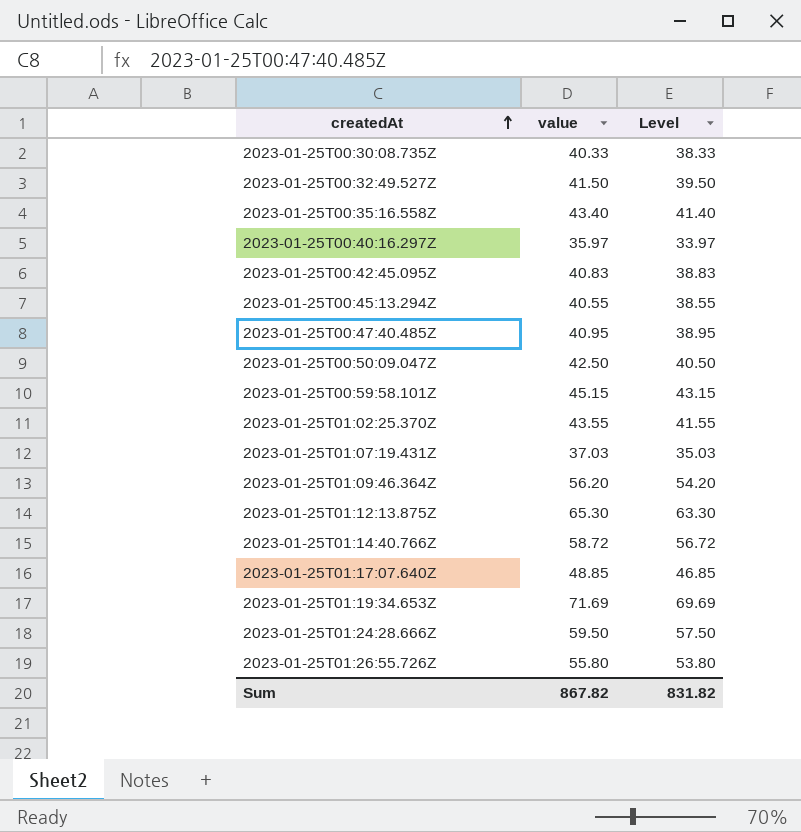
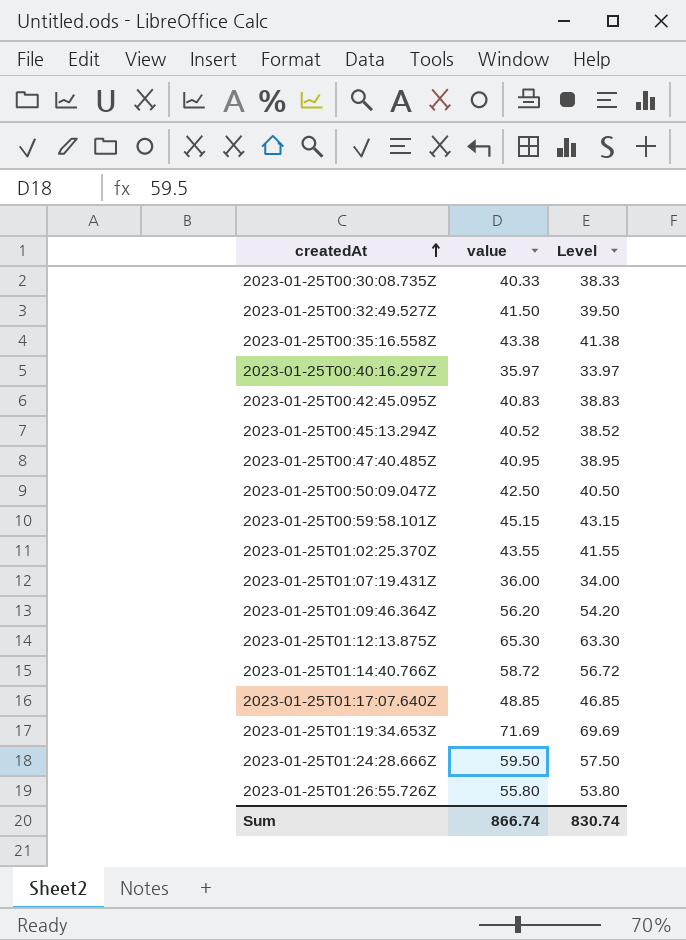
2023-01-25T00:35:16.558Z | value: 43.40 -> 43.38
2023-01-25T00:35:16.558Z | Level: 41.40 -> 41.38
2023-01-25T00:45:13.294Z | value: 40.55 -> 40.52
2023-01-25T00:45:13.294Z | Level: 38.55 -> 38.52
2023-01-25T01:07:19.431Z | value: 37.03 -> 36.00
2023-01-25T01:07:19.431Z | Level: 35.03 -> 34.00
Sum | value: 867.82 -> 866.74
Sum | Level: 831.82 -> 830.74

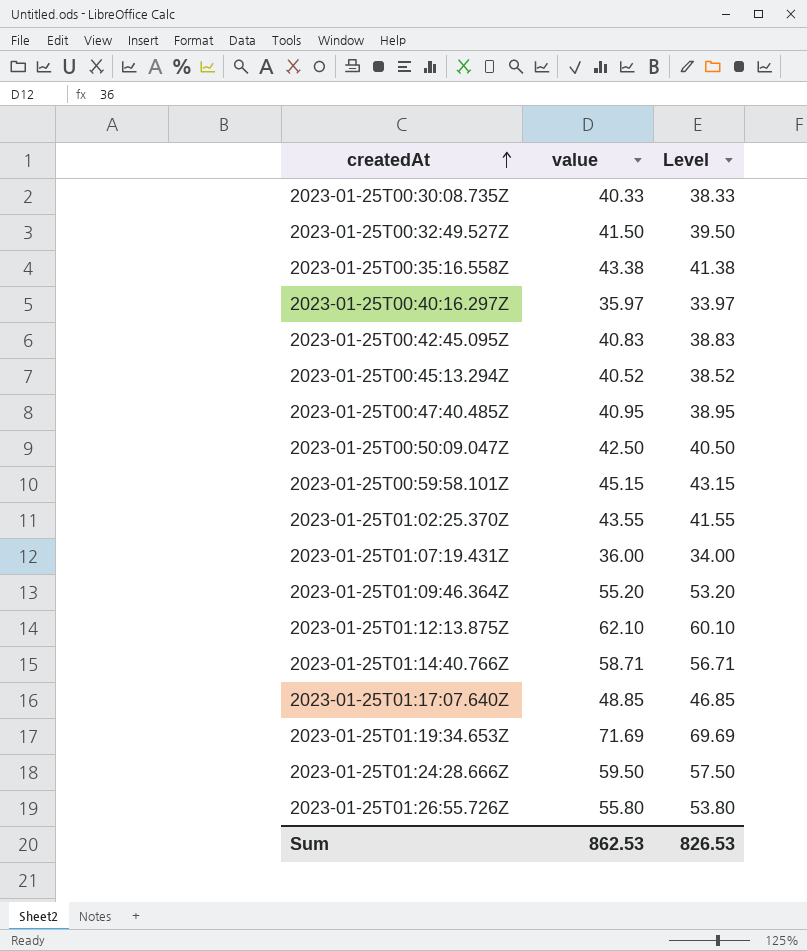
2023-01-25T01:09:46.364Z | value: 56.20 -> 55.20
2023-01-25T01:09:46.364Z | Level: 54.20 -> 53.20
2023-01-25T01:12:13.875Z | value: 65.30 -> 62.10
2023-01-25T01:12:13.875Z | Level: 63.30 -> 60.10
2023-01-25T01:14:40.766Z | value: 58.72 -> 58.71
2023-01-25T01:14:40.766Z | Level: 56.72 -> 56.71
Sum | value: 866.74 -> 862.53
Sum | Level: 830.74 -> 826.53

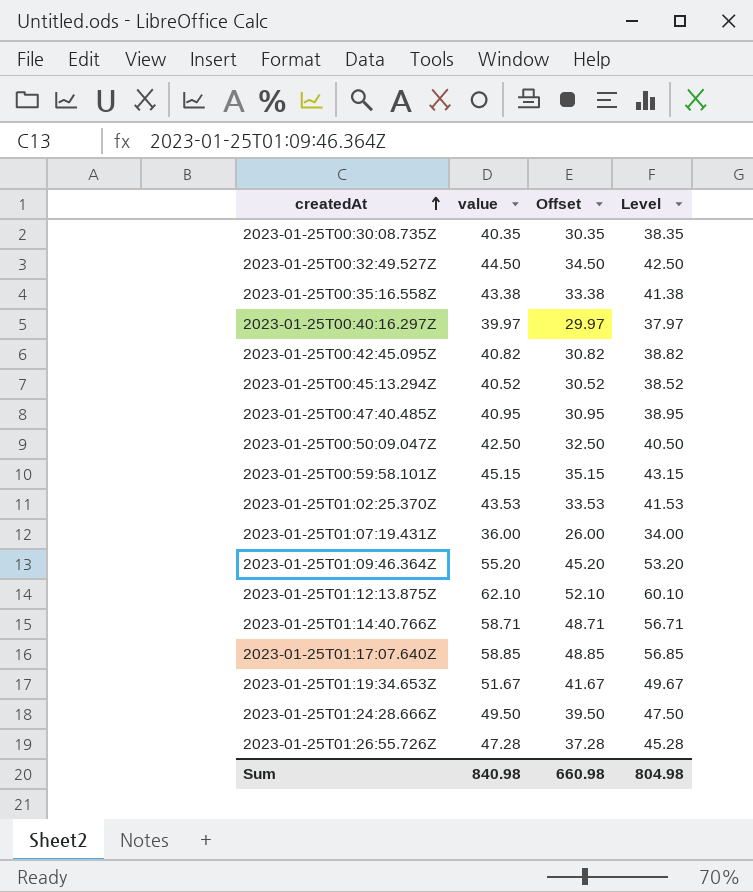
column Offset | formula: none -> [value] - 10
2023-01-25T00:30:08.735Z | value: 40.33 -> 40.35
2023-01-25T00:30:08.735Z | Level: 38.33 -> 38.35
2023-01-25T00:32:49.527Z | value: 41.50 -> 44.50
2023-01-25T00:32:49.527Z | Level: 39.50 -> 42.50
2023-01-25T00:40:16.297Z | value: 35.97 -> 39.97
2023-01-25T00:40:16.297Z | Level: 33.97 -> 37.97
2023-01-25T00:42:45.095Z | value: 40.83 -> 40.82
2023-01-25T00:42:45.095Z | Level: 38.83 -> 38.82
2023-01-25T01:02:25.370Z | value: 43.55 -> 43.53
2023-01-25T01:02:25.370Z | Level: 41.55 -> 41.53
2023-01-25T01:17:07.640Z | value: 48.85 -> 58.85
2023-01-25T01:17:07.640Z | Level: 46.85 -> 56.85
2023-01-25T01:19:34.653Z | value: 71.69 -> 51.67
2023-01-25T01:19:34.653Z | Level: 69.69 -> 49.67
2023-01-25T01:24:28.666Z | value: 59.50 -> 49.50
2023-01-25T01:24:28.666Z | Level: 57.50 -> 47.50
2023-01-25T01:26:55.726Z | value: 55.80 -> 47.28
2023-01-25T01:26:55.726Z | Level: 53.80 -> 45.28
Sum | value: 862.53 -> 840.98
Sum | Level: 826.53 -> 804.98

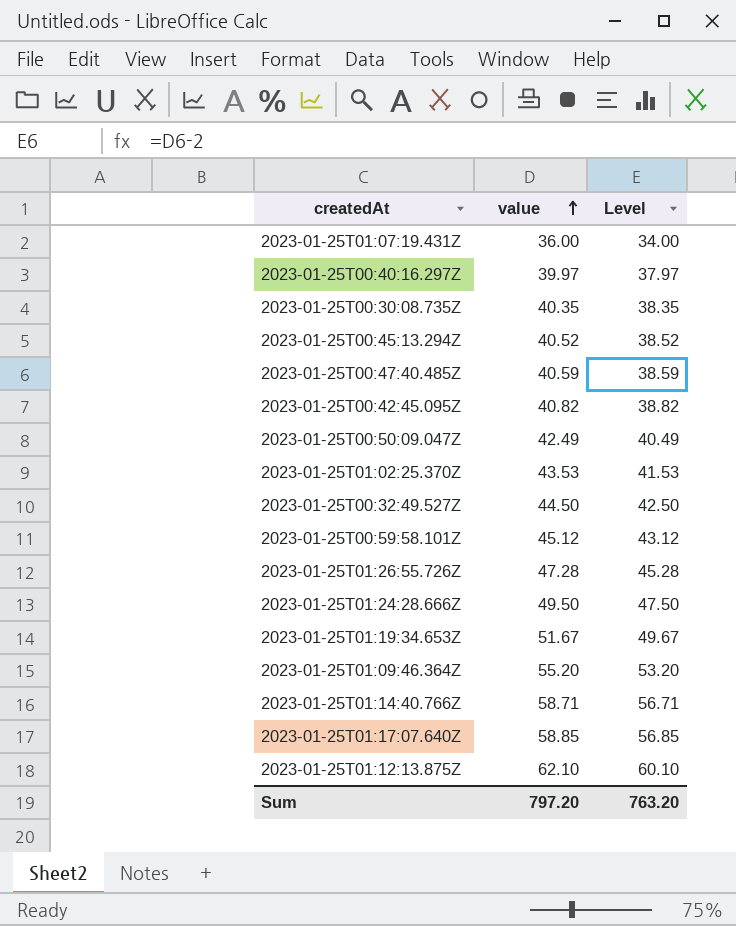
row order: createdAt ascending -> value ascending
column Offset | formula: [value] - 10 -> none
row 2023-01-25T00:35:16.558Z: 43.38 | 33.38 | 41.38 -> none
2023-01-25T00:47:40.485Z | value: 40.95 -> 40.59
2023-01-25T00:47:40.485Z | Level: 38.95 -> 38.59
2023-01-25T00:50:09.047Z | value: 42.50 -> 42.49
2023-01-25T00:50:09.047Z | Level: 40.50 -> 40.49
2023-01-25T00:59:58.101Z | value: 45.15 -> 45.12
2023-01-25T00:59:58.101Z | Level: 43.15 -> 43.12
Sum | value: 840.98 -> 797.20
Sum | Level: 804.98 -> 763.20

